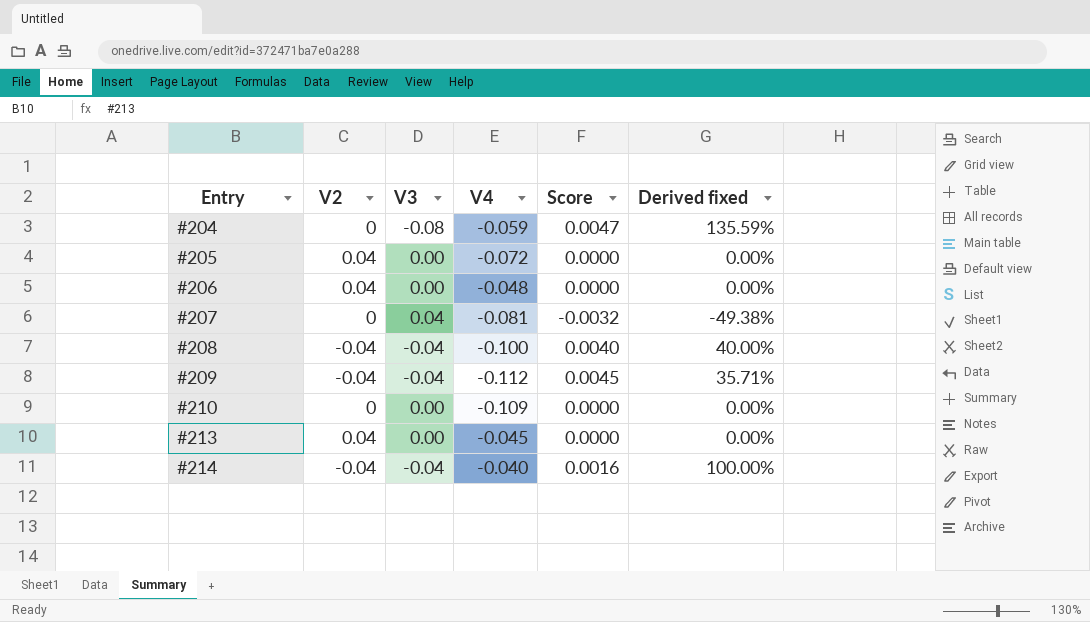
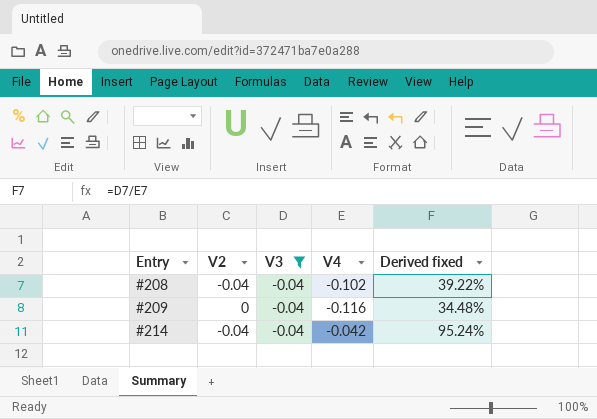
filter: none -> V3 = -0.04
column Score | formula: [V3] * [V4] -> none
#208 | V4: -0.100 -> -0.102
#208 | Derived fixed: 40.00% -> 39.22%
#209 | V2: -0.04 -> 0
#209 | V4: -0.112 -> -0.116
#209 | Derived fixed: 35.71% -> 34.48%
#214 | V4: -0.040 -> -0.042
#214 | Derived fixed: 100.00% -> 95.24%

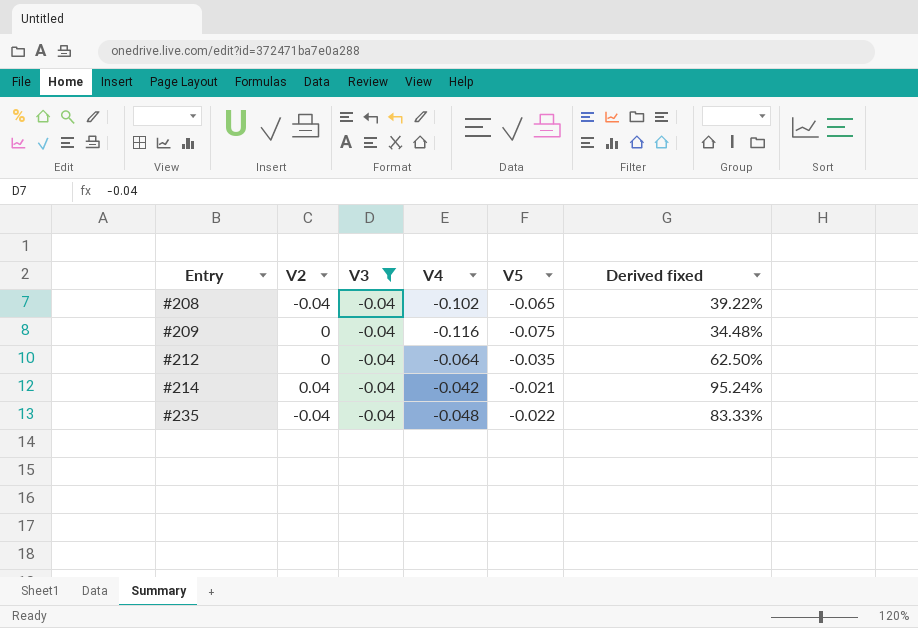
column V5 | position: none -> 5
row #212: none -> 0 | -0.04 | -0.064 | -0.035 | 62.50%
#214 | V2: -0.04 -> 0.04
row #235: none -> -0.04 | -0.04 | -0.048 | -0.022 | 83.33%

